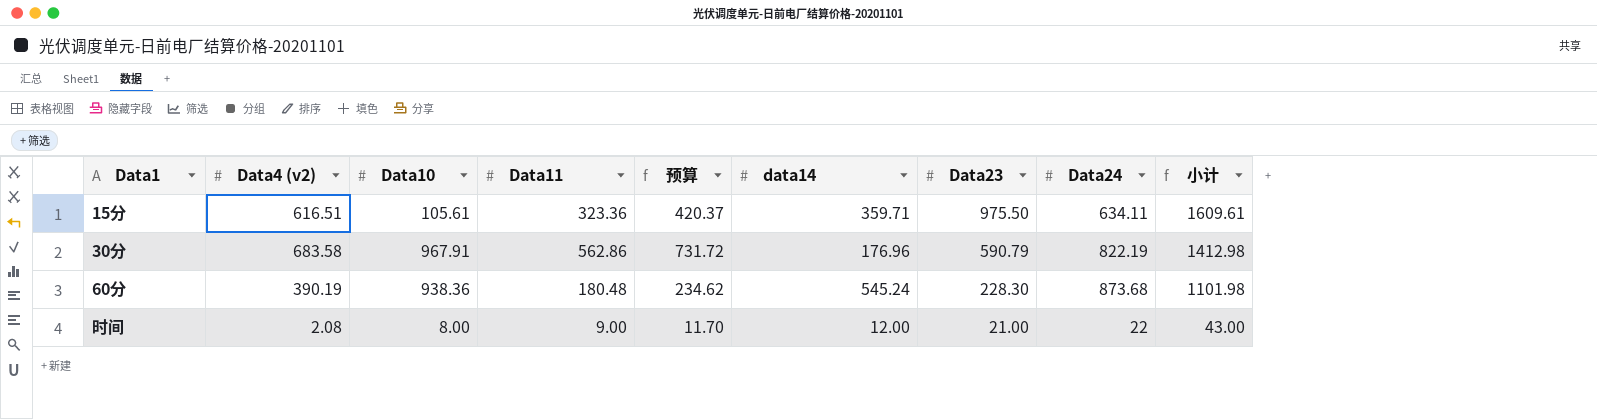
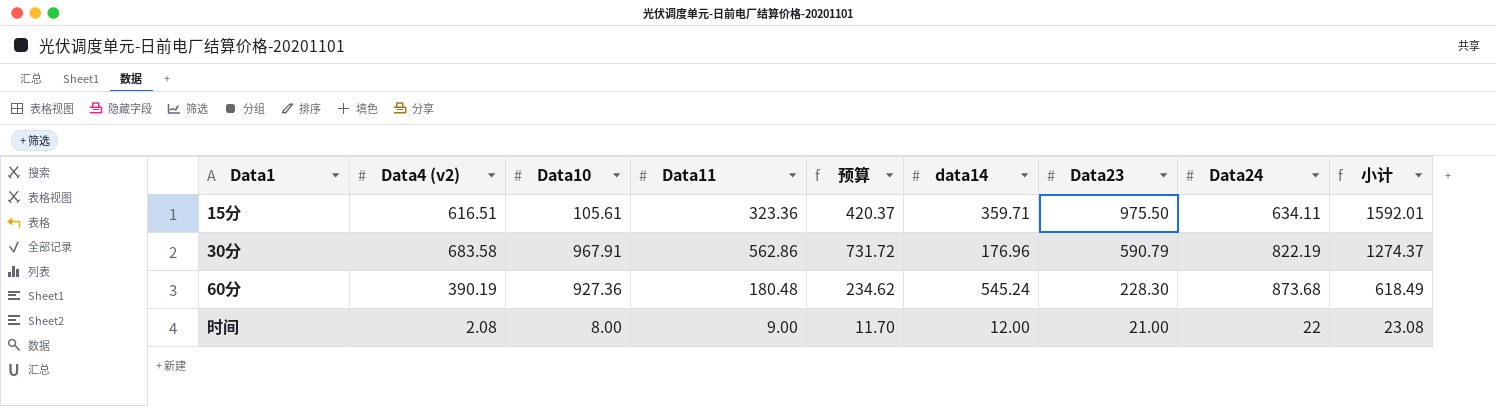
column 小计 | formula: [Data23] + [Data24] -> [Data4 (v2)] + [Data23]
60分 | Data10: 938.36 -> 927.36

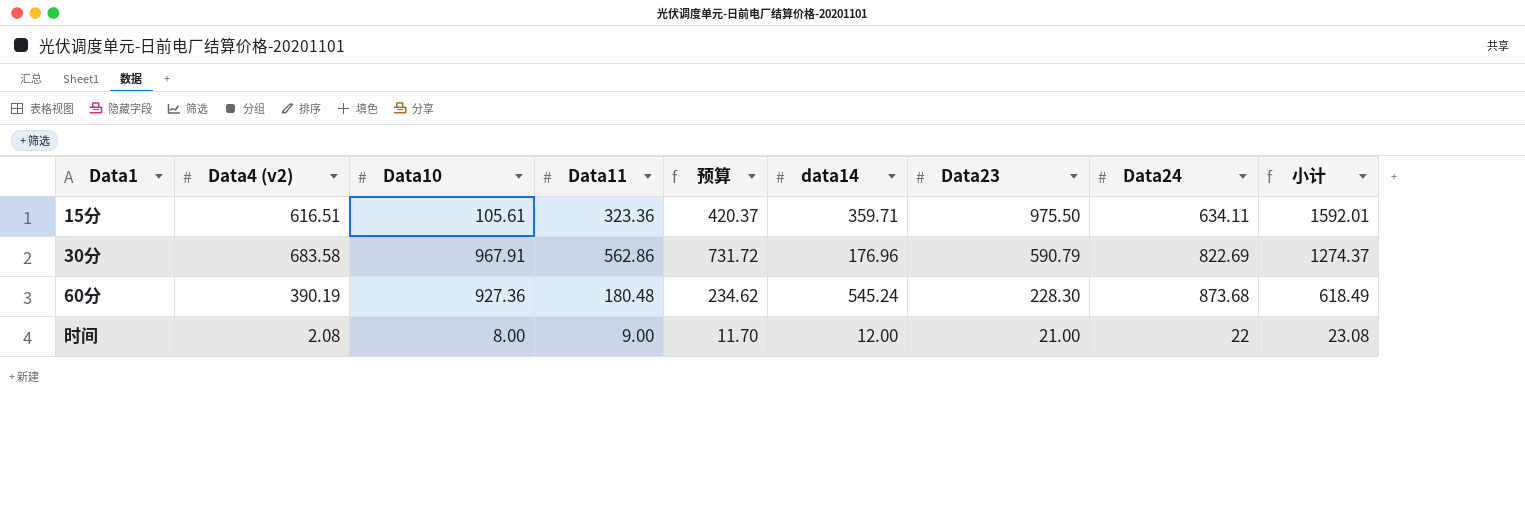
30分 | Data24: 822.19 -> 822.69

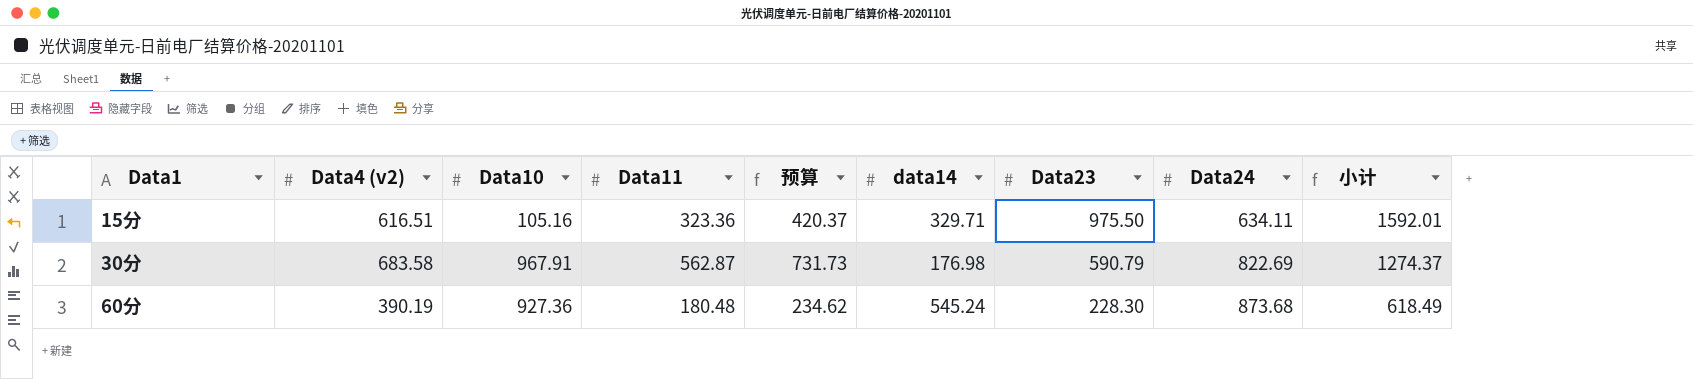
row 时间: 2.08 | 8.00 | 9.00 | 11.70 | 12.00 | 21.00 | 22 | 23.08 -> none
15分 | Data10: 105.61 -> 105.16
15分 | data14: 359.71 -> 329.71
30分 | Data11: 562.86 -> 562.87
30分 | 预算: 731.72 -> 731.73
30分 | data14: 176.96 -> 176.98

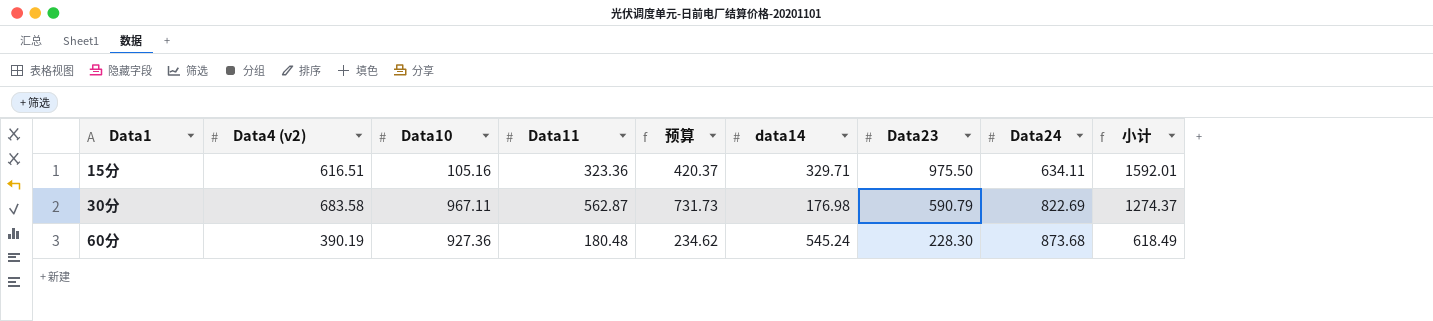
30分 | Data10: 967.91 -> 967.11

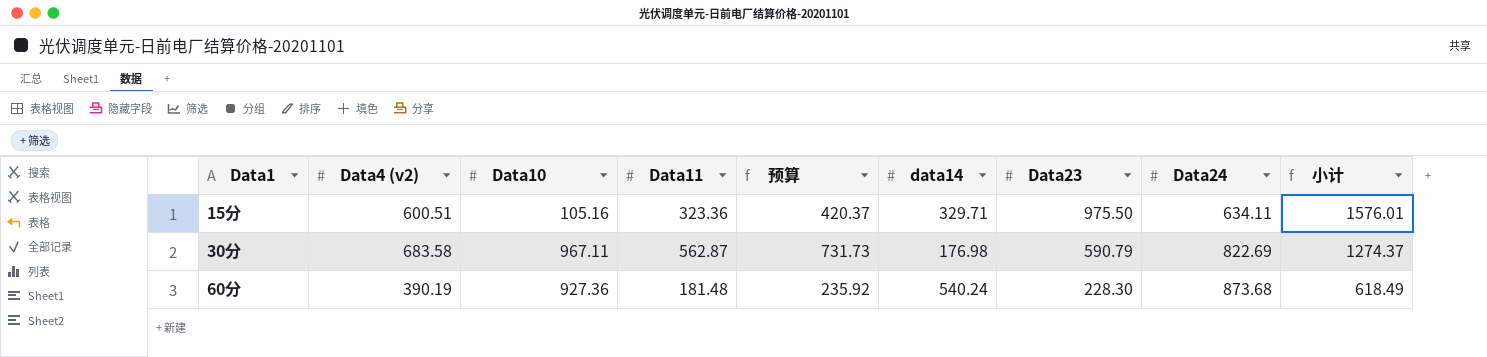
15分 | Data4 (v2): 616.51 -> 600.51
15分 | 小计: 1592.01 -> 1576.01
60分 | Data11: 180.48 -> 181.48
60分 | 预算: 234.62 -> 235.92
60分 | data14: 545.24 -> 540.24

